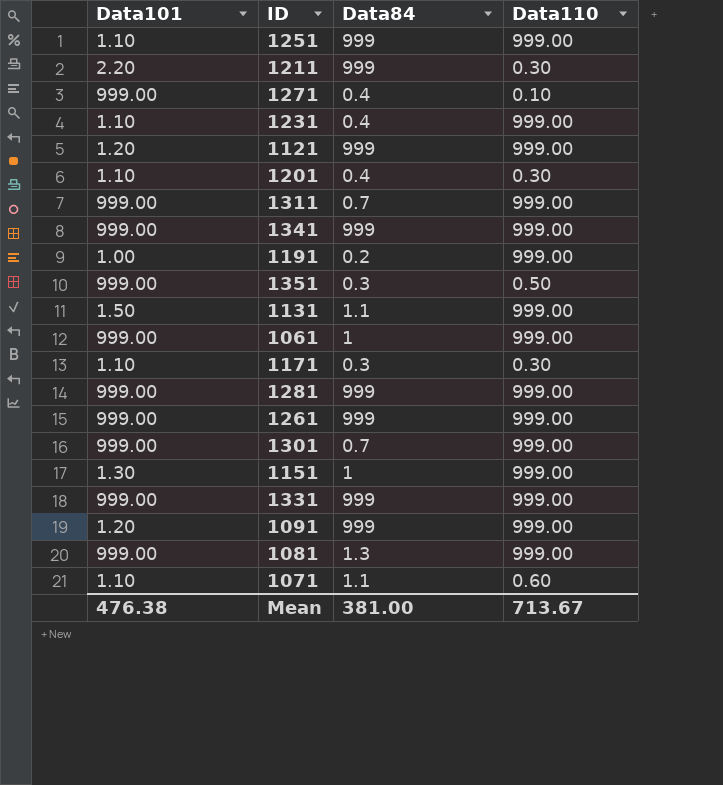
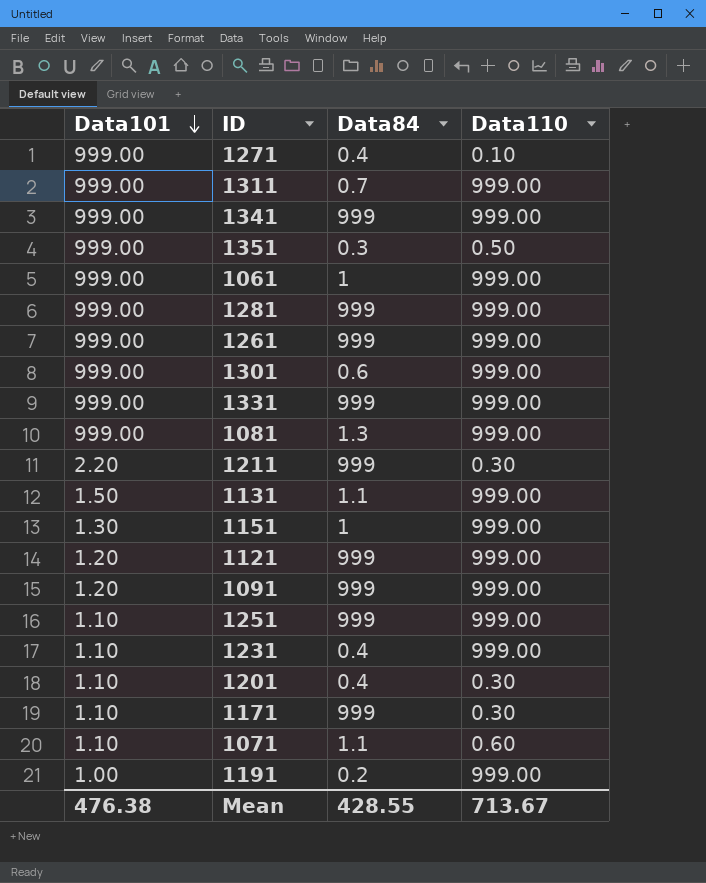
row order: none -> Data101 descending
1301 | Data84: 0.7 -> 0.6
1171 | Data84: 0.3 -> 999
Mean | Data84: 381.00 -> 428.55

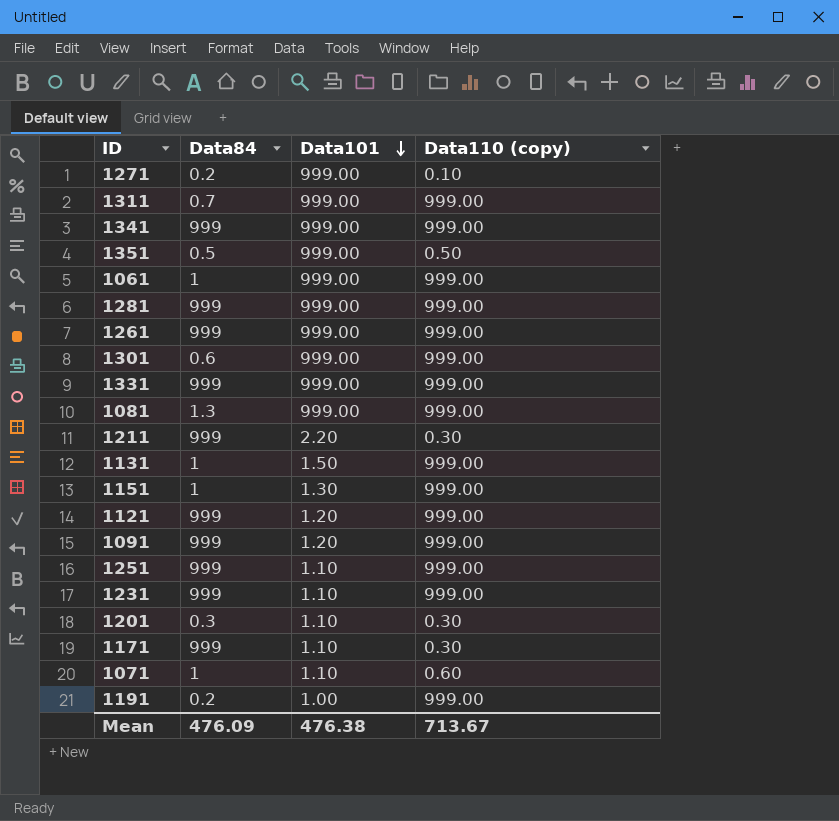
column Data101 | position: 1 -> 3
column name: Data110 -> Data110 (copy)
1271 | Data84: 0.4 -> 0.2
1351 | Data84: 0.3 -> 0.5
1131 | Data84: 1.1 -> 1
1231 | Data84: 0.4 -> 999
1201 | Data84: 0.4 -> 0.3
1071 | Data84: 1.1 -> 1
Mean | Data84: 428.55 -> 476.09

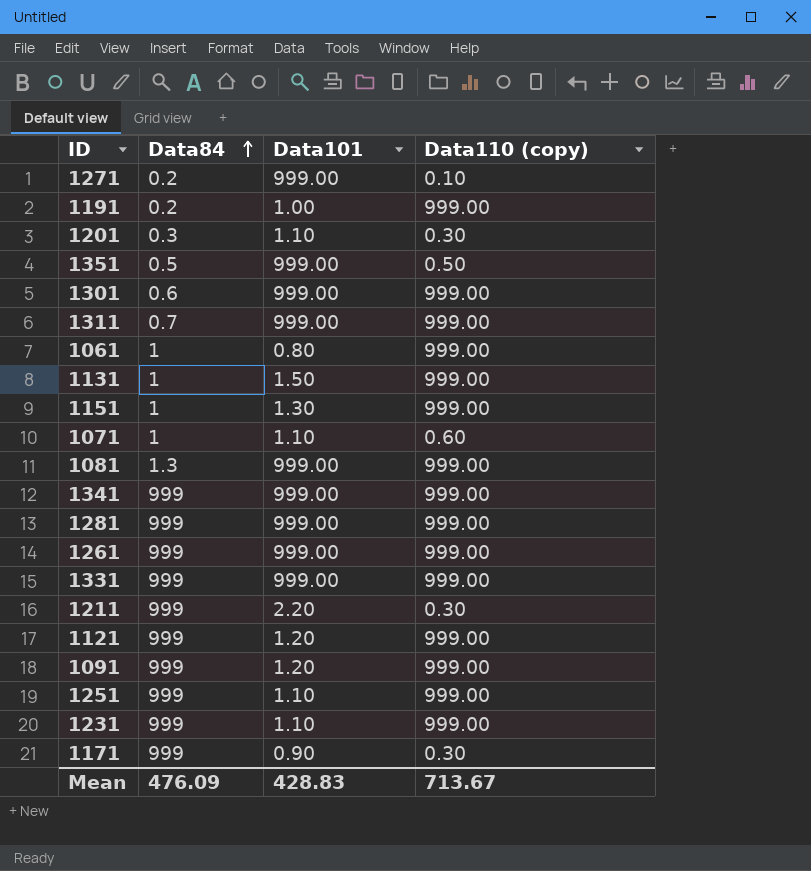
row order: Data101 descending -> Data84 ascending
1061 | Data101: 999.00 -> 0.80
1171 | Data101: 1.10 -> 0.90
Mean | Data101: 476.38 -> 428.83

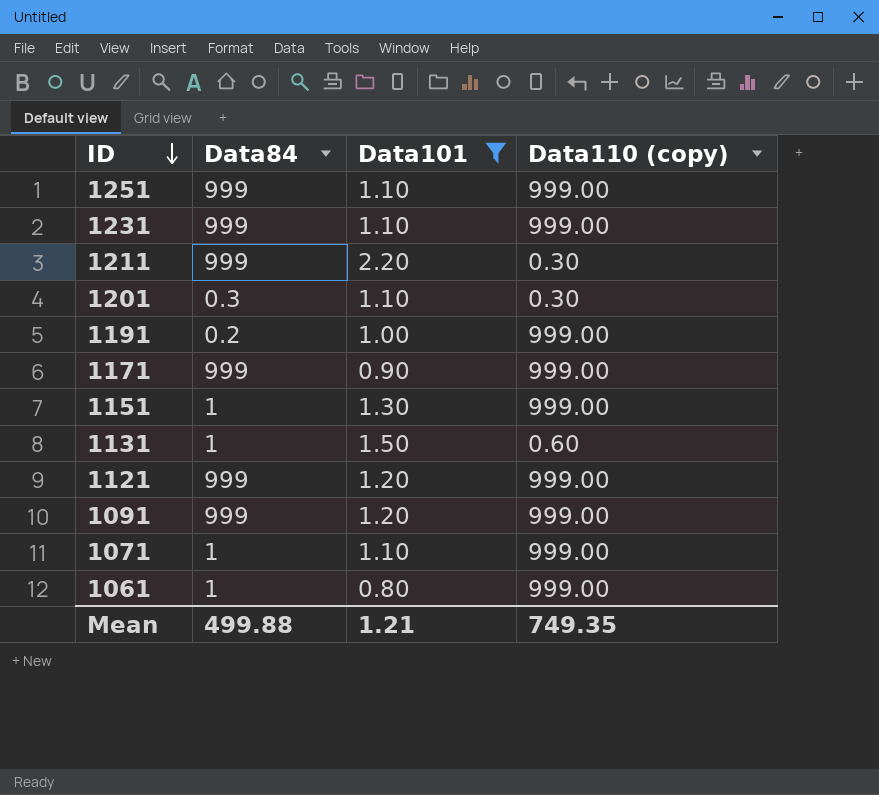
filter: none -> Data101 != 999.00
row order: Data84 ascending -> ID descending
1171 | Data110 (copy): 0.30 -> 999.00
1131 | Data110 (copy): 999.00 -> 0.60
1071 | Data110 (copy): 0.60 -> 999.00
Mean | Data84: 476.09 -> 499.88
Mean | Data101: 428.83 -> 1.21
Mean | Data110 (copy): 713.67 -> 749.35

